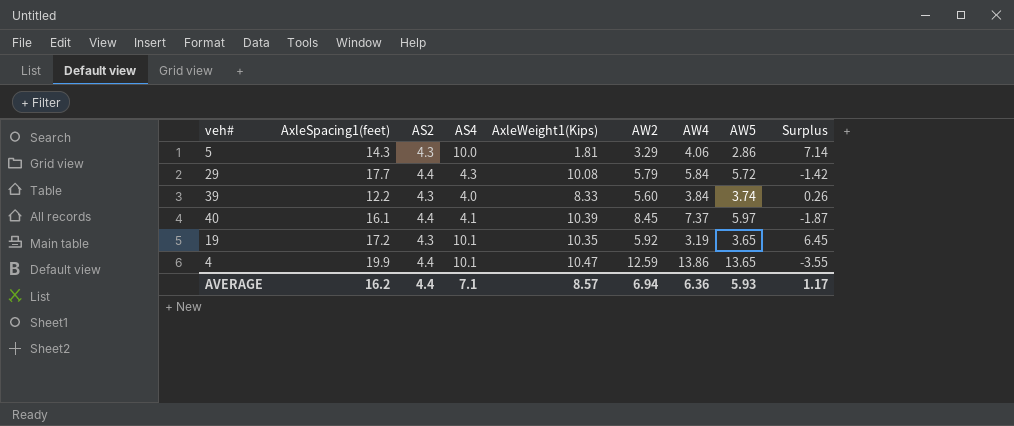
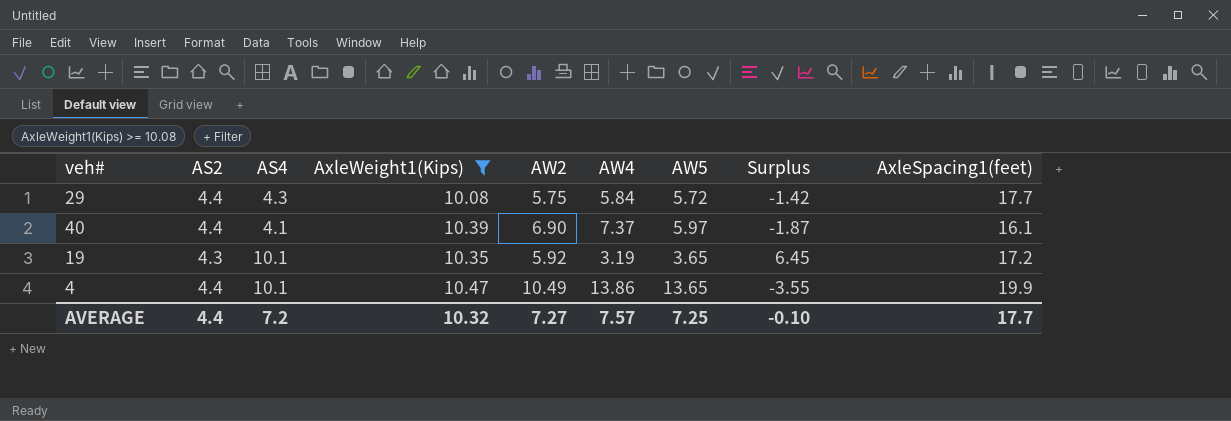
filter: none -> AxleWeight1(Kips) >= 10.08
column AxleSpacing1(feet) | position: 2 -> 9
29 | AW2: 5.79 -> 5.75
40 | AW2: 8.45 -> 6.90
4 | AW2: 12.59 -> 10.49
AVERAGE | AS4: 7.1 -> 7.2
AVERAGE | AxleWeight1(Kips): 8.57 -> 10.32
AVERAGE | AW2: 6.94 -> 7.27
AVERAGE | AW4: 6.36 -> 7.57
AVERAGE | AW5: 5.93 -> 7.25
AVERAGE | Surplus: 1.17 -> -0.10
AVERAGE | AxleSpacing1(feet): 16.2 -> 17.7

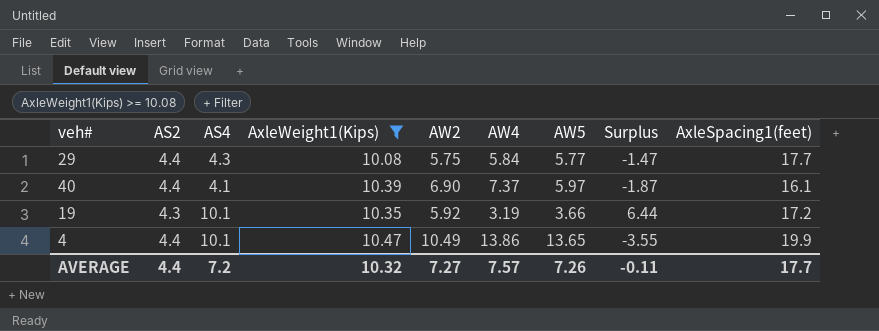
29 | AW5: 5.72 -> 5.77
29 | Surplus: -1.42 -> -1.47
19 | AW5: 3.65 -> 3.66
19 | Surplus: 6.45 -> 6.44
AVERAGE | AW5: 7.25 -> 7.26
AVERAGE | Surplus: -0.10 -> -0.11

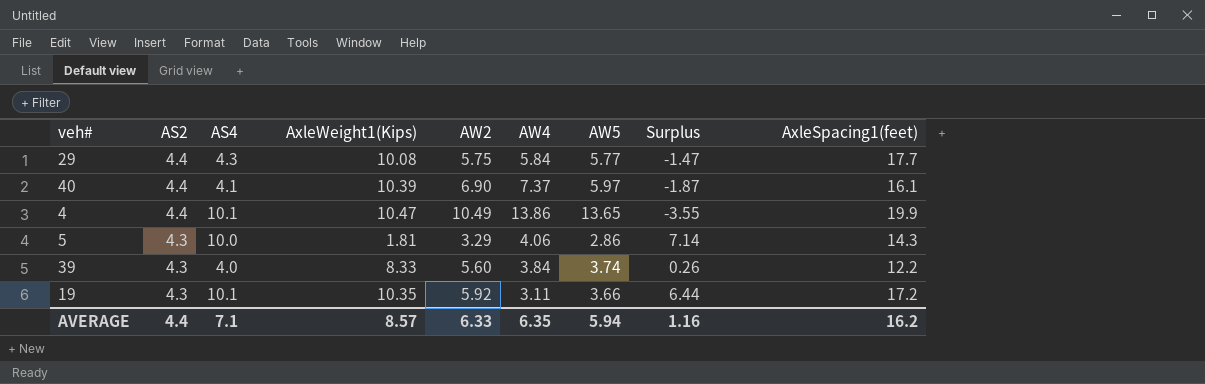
filter: AxleWeight1(Kips) >= 10.08 -> none
row order: none -> AS2 descending
19 | AW4: 3.19 -> 3.11
AVERAGE | AS4: 7.2 -> 7.1
AVERAGE | AxleWeight1(Kips): 10.32 -> 8.57
AVERAGE | AW2: 7.27 -> 6.33
AVERAGE | AW4: 7.57 -> 6.35
AVERAGE | AW5: 7.26 -> 5.94
AVERAGE | Surplus: -0.11 -> 1.16
AVERAGE | AxleSpacing1(feet): 17.7 -> 16.2

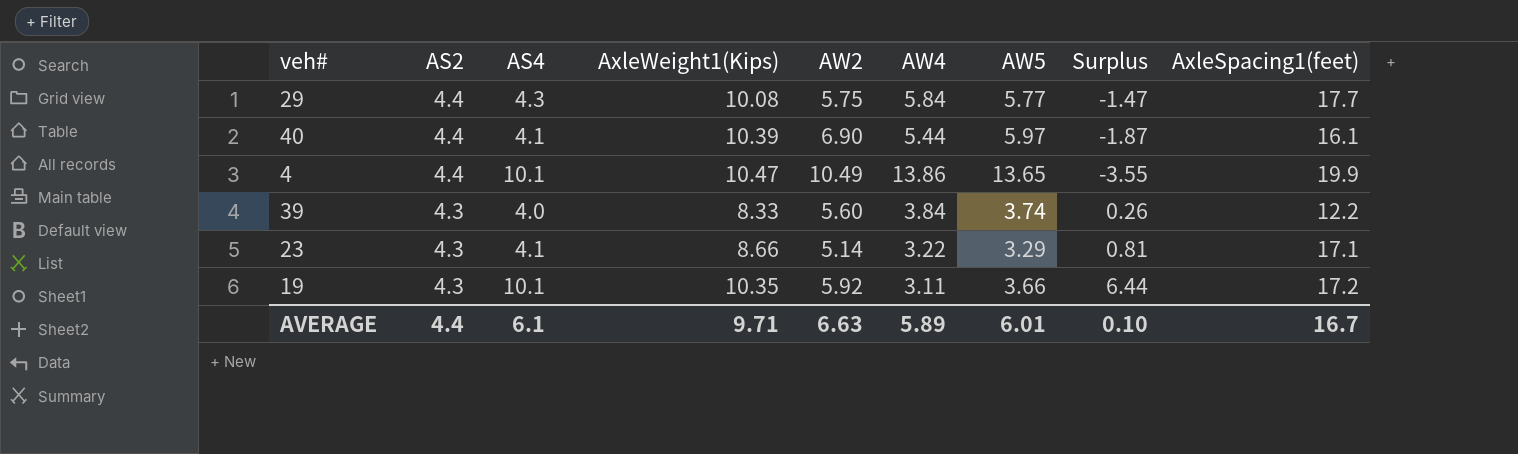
row 5: 4.3 | 10.0 | 1.81 | 3.29 | 4.06 | 2.86 | 7.14 | 14.3 -> none
40 | AW4: 7.37 -> 5.44
row 23: none -> 4.3 | 4.1 | 8.66 | 5.14 | 3.22 | 3.29 | 0.81 | 17.1
AVERAGE | AS4: 7.1 -> 6.1
AVERAGE | AxleWeight1(Kips): 8.57 -> 9.71
AVERAGE | AW2: 6.33 -> 6.63
AVERAGE | AW4: 6.35 -> 5.89
AVERAGE | AW5: 5.94 -> 6.01
AVERAGE | Surplus: 1.16 -> 0.10
AVERAGE | AxleSpacing1(feet): 16.2 -> 16.7

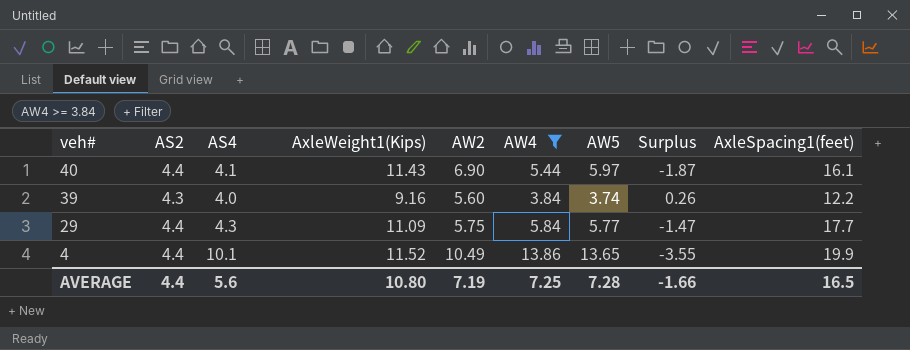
filter: none -> AW4 >= 3.84
row order: AS2 descending -> veh# descending
40 | AxleWeight1(Kips): 10.39 -> 11.43
39 | AxleWeight1(Kips): 8.33 -> 9.16
29 | AxleWeight1(Kips): 10.08 -> 11.09
4 | AxleWeight1(Kips): 10.47 -> 11.52
AVERAGE | AS4: 6.1 -> 5.6
AVERAGE | AxleWeight1(Kips): 9.71 -> 10.80
AVERAGE | AW2: 6.63 -> 7.19
AVERAGE | AW4: 5.89 -> 7.25
AVERAGE | AW5: 6.01 -> 7.28
AVERAGE | Surplus: 0.10 -> -1.66
AVERAGE | AxleSpacing1(feet): 16.7 -> 16.5

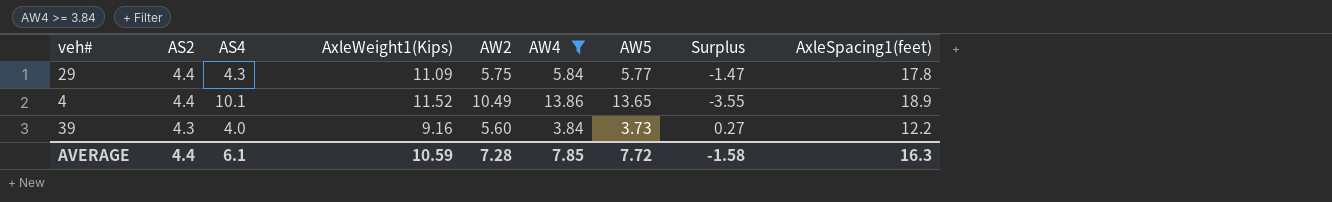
row order: veh# descending -> AS2 descending
row 40: 4.4 | 4.1 | 11.43 | 6.90 | 5.44 | 5.97 | -1.87 | 16.1 -> none
29 | AxleSpacing1(feet): 17.7 -> 17.8
4 | AxleSpacing1(feet): 19.9 -> 18.9
39 | AW5: 3.74 -> 3.73
39 | Surplus: 0.26 -> 0.27
AVERAGE | AS4: 5.6 -> 6.1
AVERAGE | AxleWeight1(Kips): 10.80 -> 10.59
AVERAGE | AW2: 7.19 -> 7.28
AVERAGE | AW4: 7.25 -> 7.85
AVERAGE | AW5: 7.28 -> 7.72
AVERAGE | Surplus: -1.66 -> -1.58
AVERAGE | AxleSpacing1(feet): 16.5 -> 16.3

